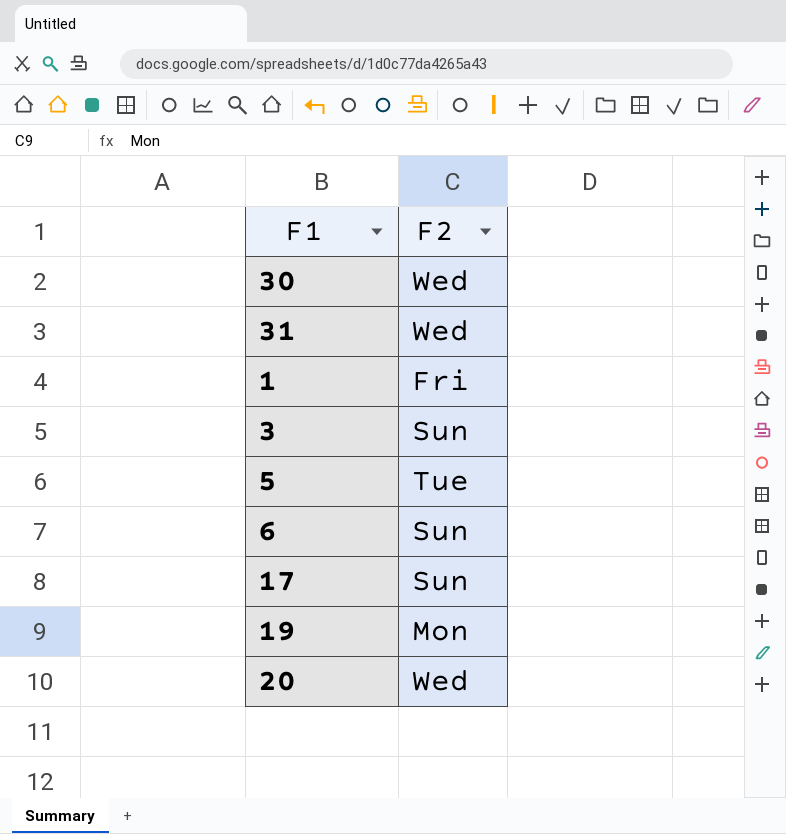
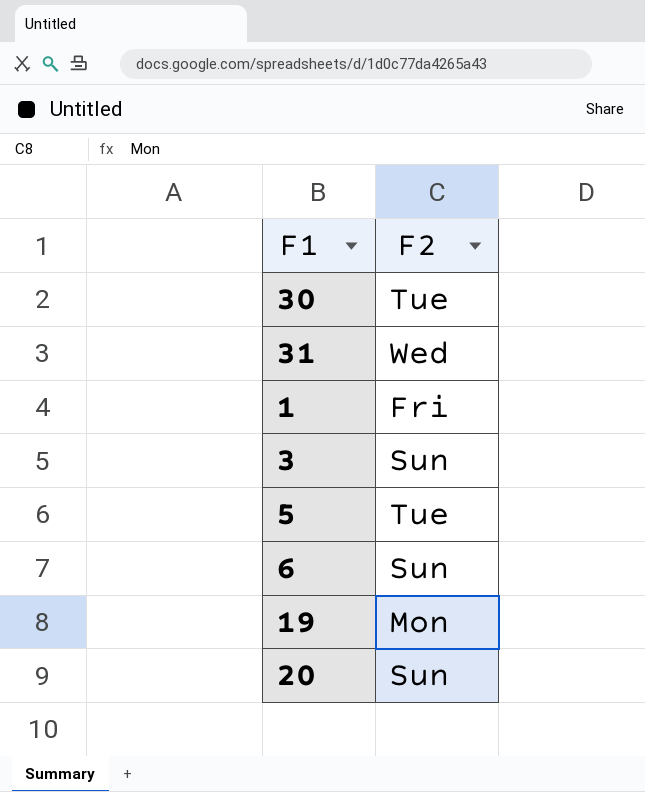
row 17: Sun -> none
30 | F2: Wed -> Tue
20 | F2: Wed -> Sun

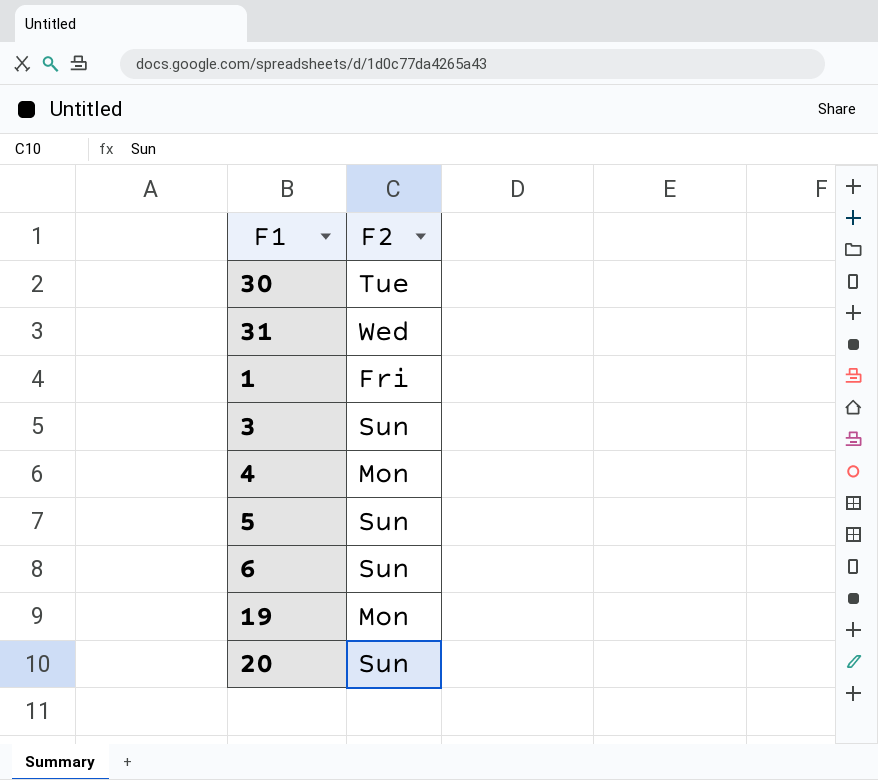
row 4: none -> Mon
5 | F2: Tue -> Sun

